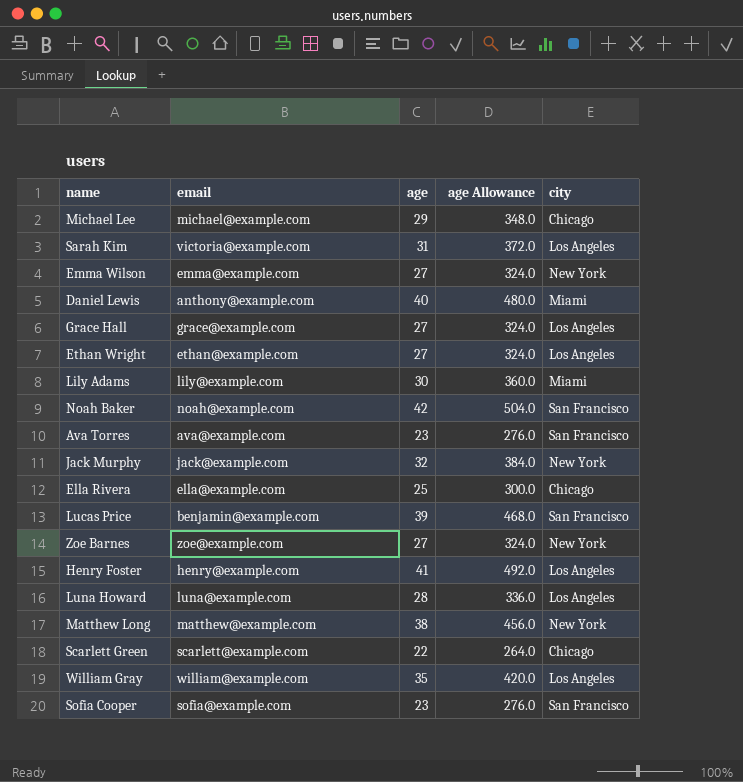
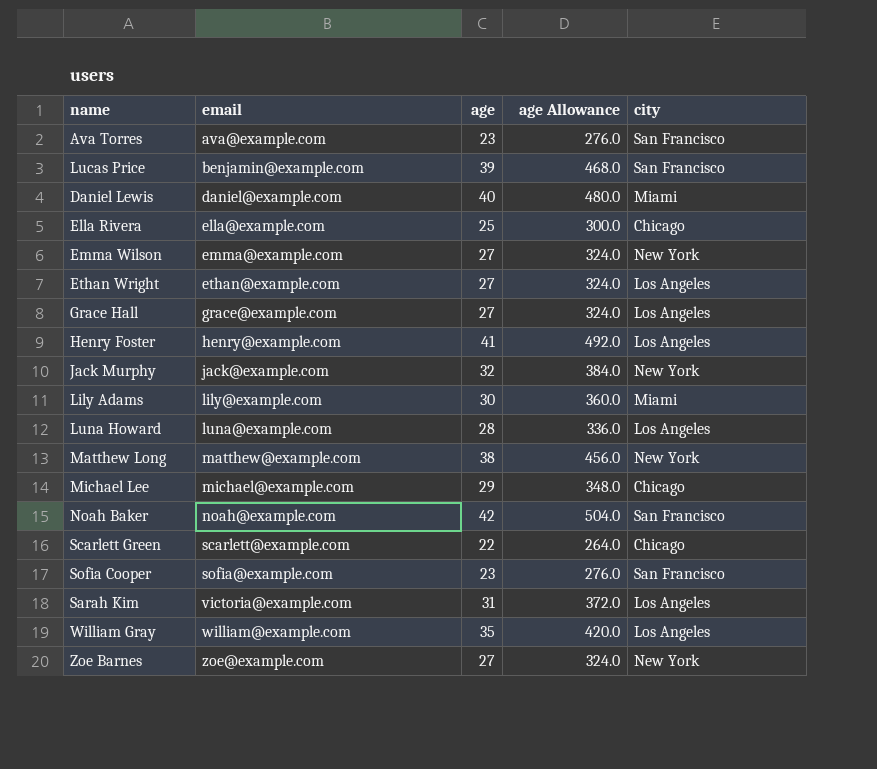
row order: none -> email ascending
Daniel Lewis | email: anthony@example.com -> daniel@example.com

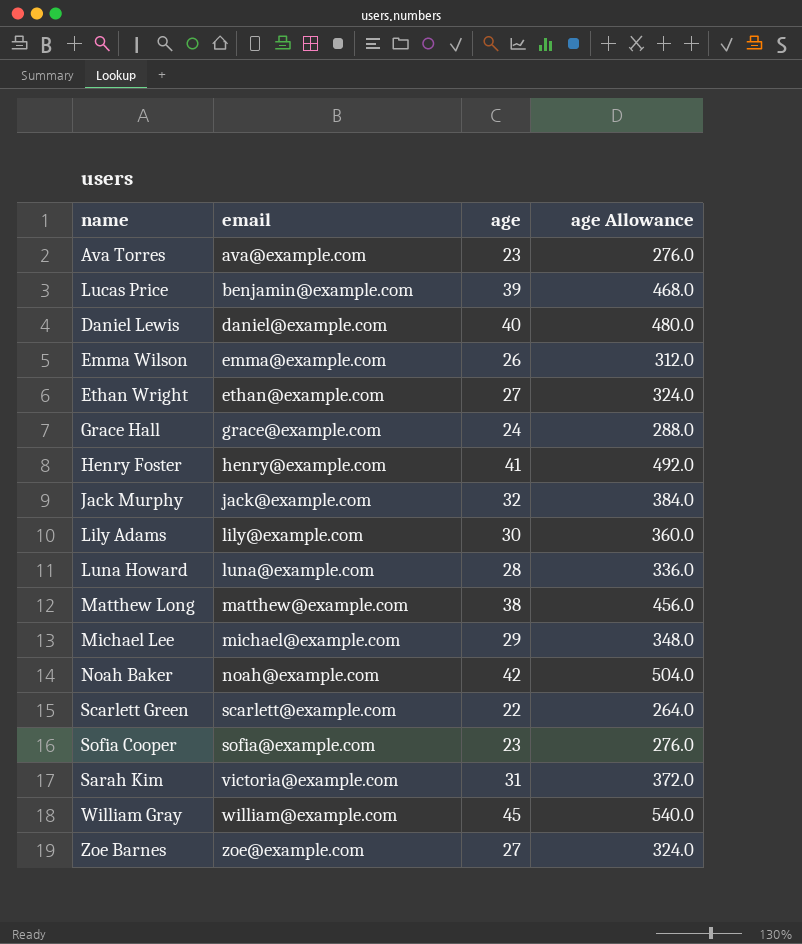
column city | position: 5 -> none
row Ella Rivera: ella@example.com | 25 | 300.0 | Chicago -> none
Emma Wilson | age: 27 -> 26
Emma Wilson | age Allowance: 324.0 -> 312.0
Grace Hall | age: 27 -> 24
Grace Hall | age Allowance: 324.0 -> 288.0
William Gray | age: 35 -> 45
William Gray | age Allowance: 420.0 -> 540.0

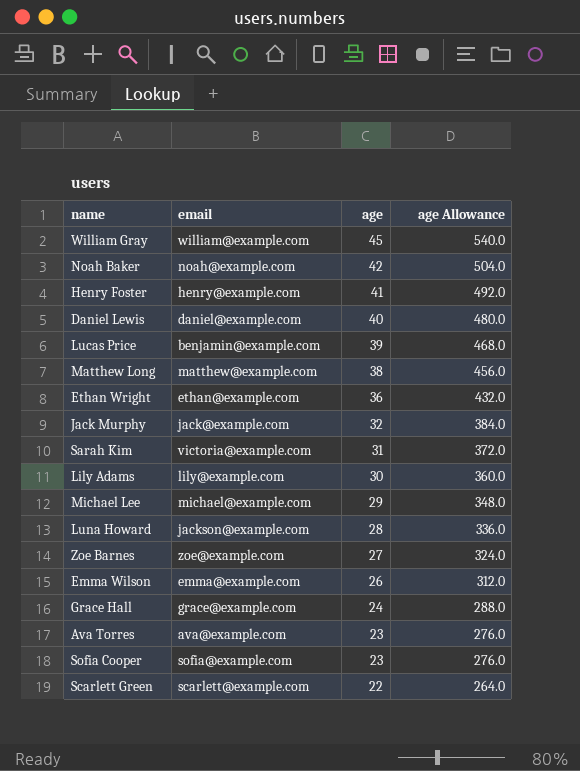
row order: email ascending -> age descending
Ethan Wright | age: 27 -> 36
Ethan Wright | age Allowance: 324.0 -> 432.0
Luna Howard | email: luna@example.com -> jackson@example.com

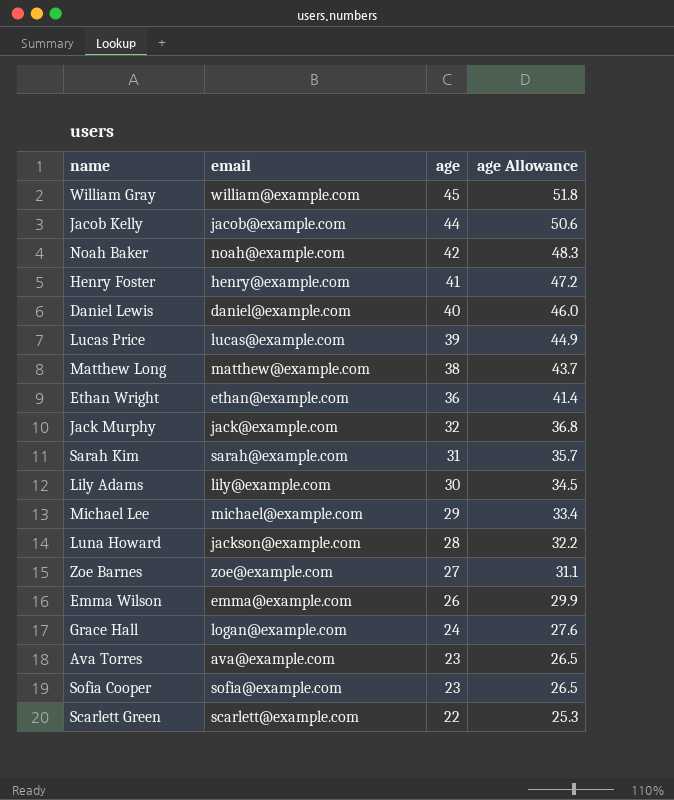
column age Allowance | formula: [age] * 12 -> [age] * 1.15
row Jacob Kelly: none -> jacob@example.com | 44 | 50.6
Lucas Price | email: benjamin@example.com -> lucas@example.com
Sarah Kim | email: victoria@example.com -> sarah@example.com
Grace Hall | email: grace@example.com -> logan@example.com

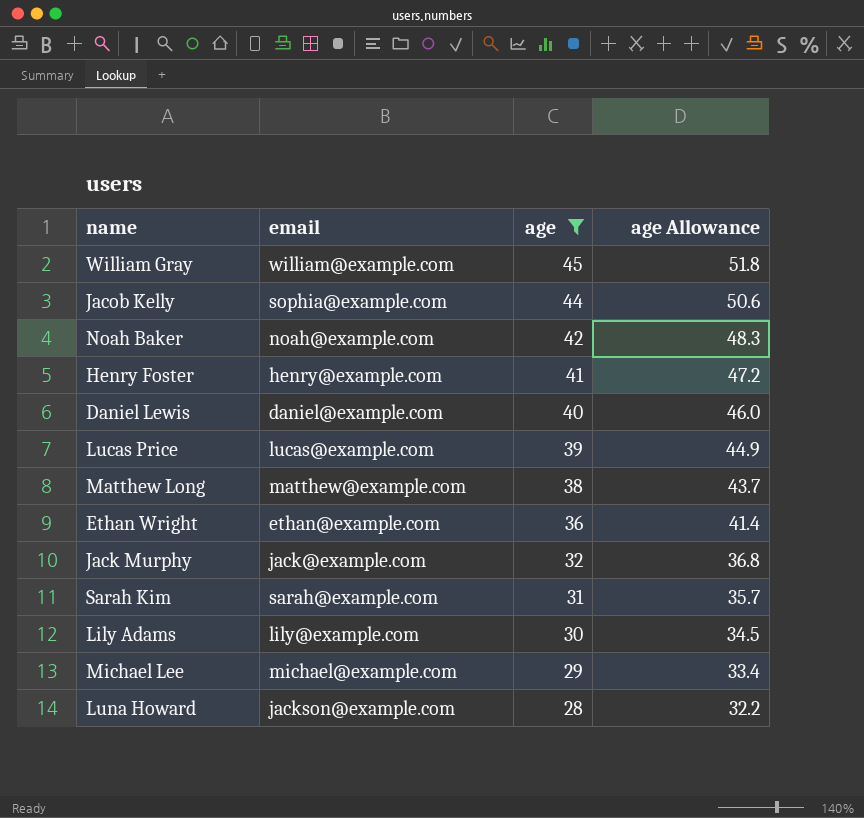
filter: none -> age >= 28
Jacob Kelly | email: jacob@example.com -> sophia@example.com

